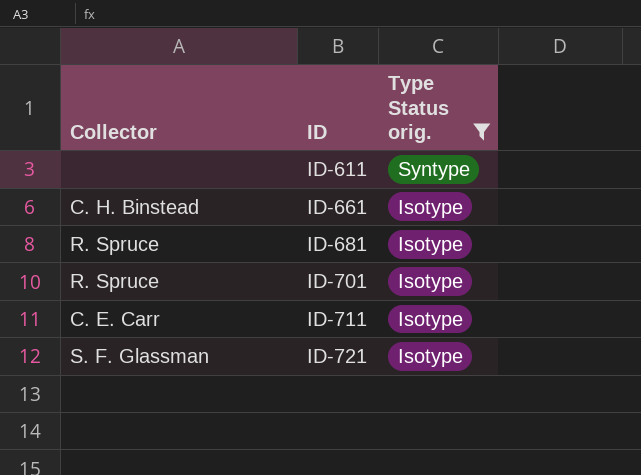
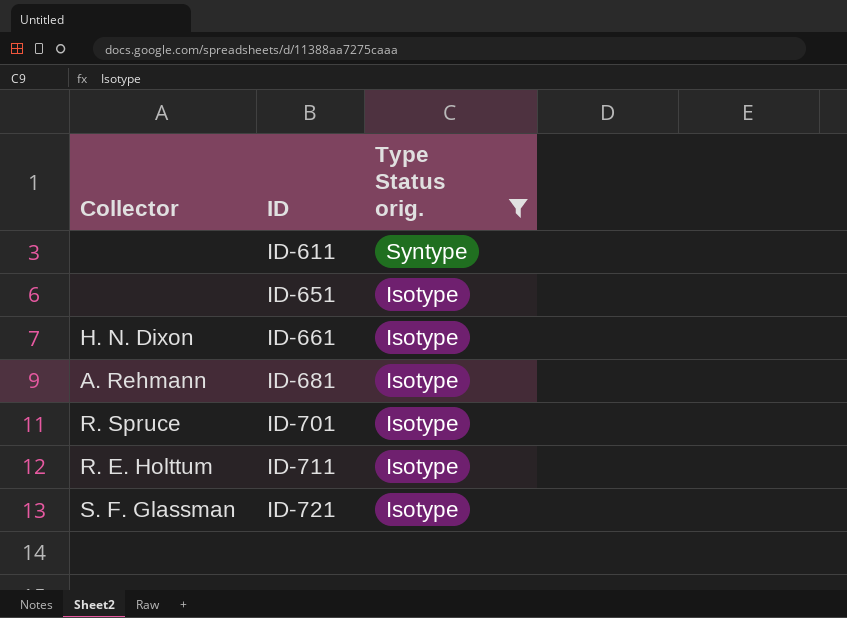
row ID-651: none -> none | Isotype
ID-661 | Collector: C. H. Binstead -> H. N. Dixon
ID-681 | Collector: R. Spruce -> A. Rehmann
ID-711 | Collector: C. E. Carr -> R. E. Holttum

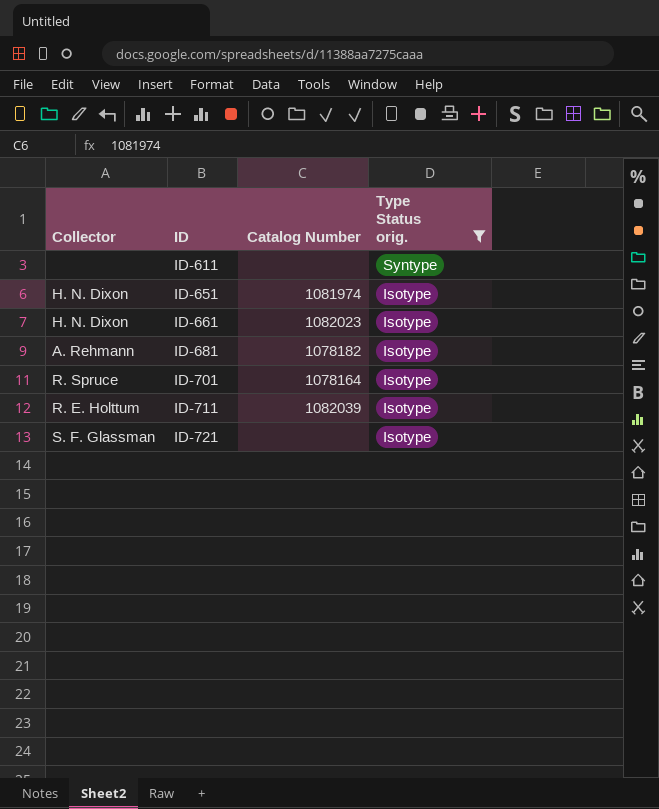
column Catalog Number | position: none -> 3
ID-651 | Collector: none -> H. N. Dixon

